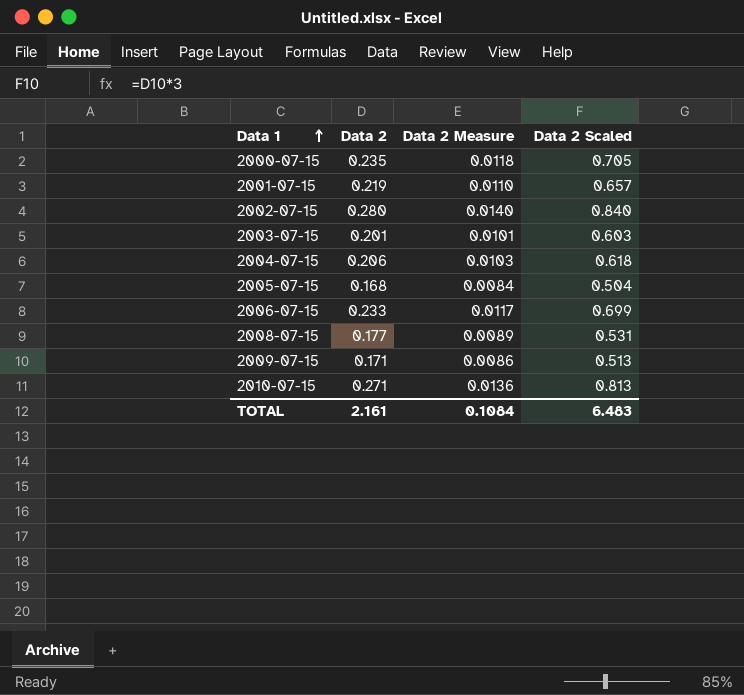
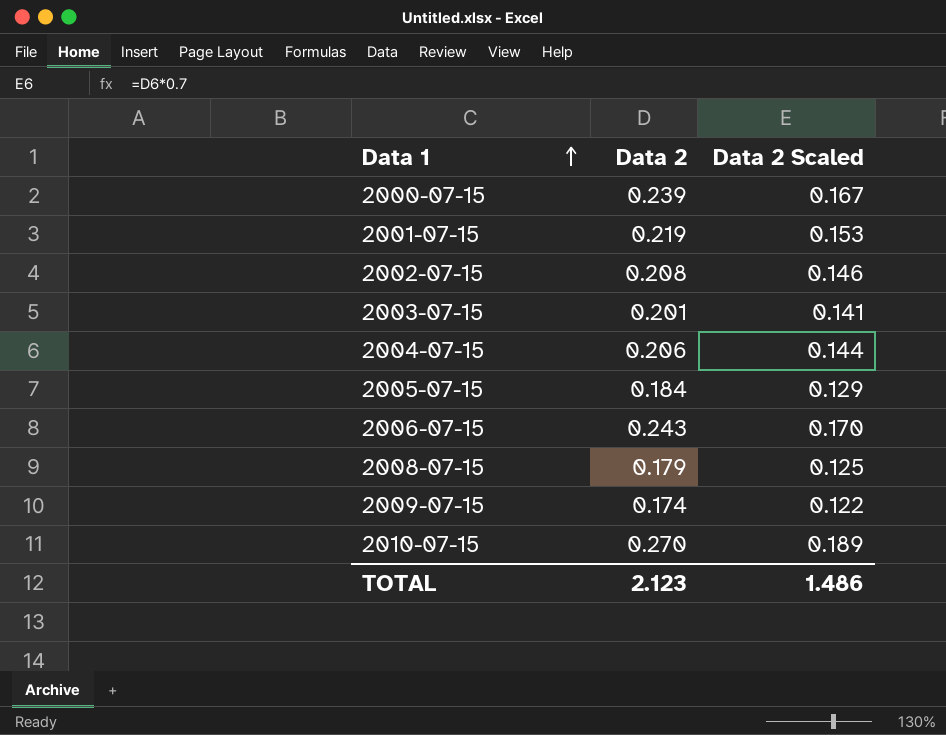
column Data 2 Measure | formula: [Data 2] * 0.05 -> none
column Data 2 Scaled | formula: [Data 2] * 3 -> [Data 2] * 0.7
2000-07-15 | Data 2: 0.235 -> 0.239
2002-07-15 | Data 2: 0.280 -> 0.208
2005-07-15 | Data 2: 0.168 -> 0.184
2006-07-15 | Data 2: 0.233 -> 0.243
2008-07-15 | Data 2: 0.177 -> 0.179
2009-07-15 | Data 2: 0.171 -> 0.174
2010-07-15 | Data 2: 0.271 -> 0.270
TOTAL | Data 2: 2.161 -> 2.123
TOTAL | Data 2 Scaled: 6.483 -> 1.486

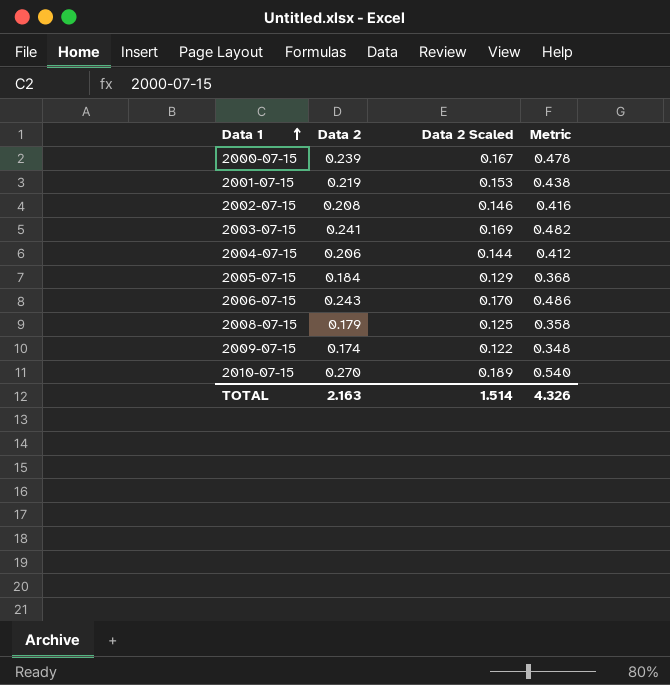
column Metric | formula: none -> [Data 2] * 2
2003-07-15 | Data 2: 0.201 -> 0.241
2003-07-15 | Data 2 Scaled: 0.141 -> 0.169
TOTAL | Data 2: 2.123 -> 2.163
TOTAL | Data 2 Scaled: 1.486 -> 1.514

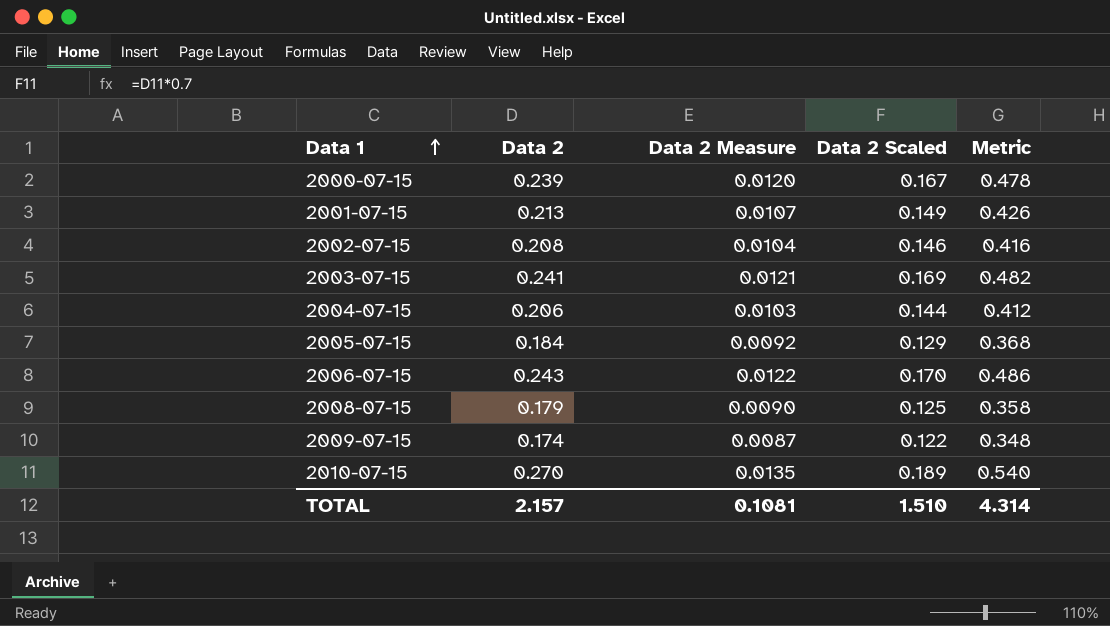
column Data 2 Measure | formula: none -> [Data 2] * 0.05
2001-07-15 | Data 2: 0.219 -> 0.213
2001-07-15 | Data 2 Scaled: 0.153 -> 0.149
2001-07-15 | Metric: 0.438 -> 0.426
TOTAL | Data 2: 2.163 -> 2.157
TOTAL | Data 2 Scaled: 1.514 -> 1.510
TOTAL | Metric: 4.326 -> 4.314

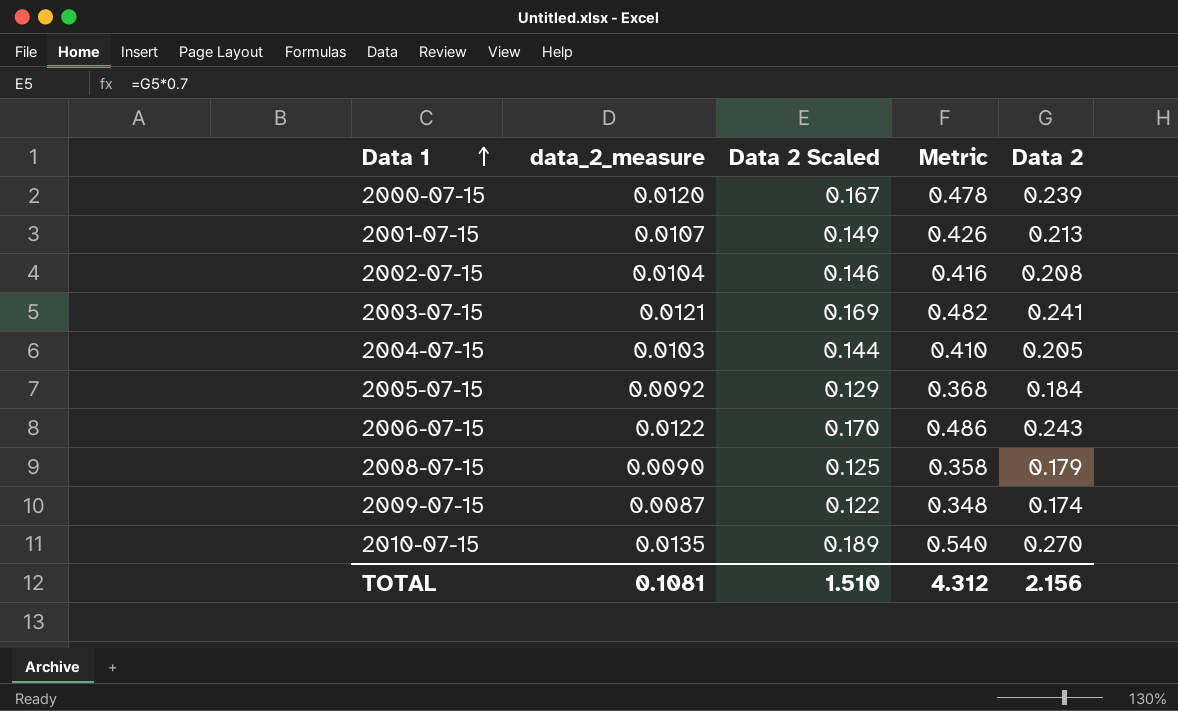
column name: Data 2 Measure -> data_2_measure
column Data 2 | position: 2 -> 5
2004-07-15 | Metric: 0.412 -> 0.410
2004-07-15 | Data 2: 0.206 -> 0.205
TOTAL | Metric: 4.314 -> 4.312
TOTAL | Data 2: 2.157 -> 2.156

